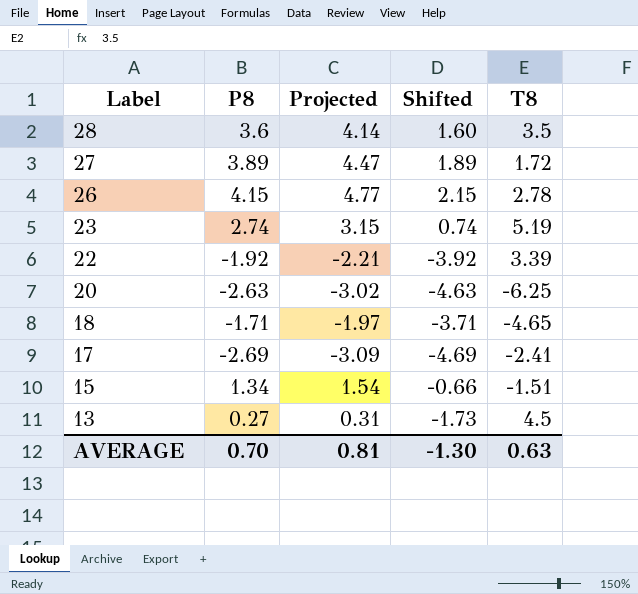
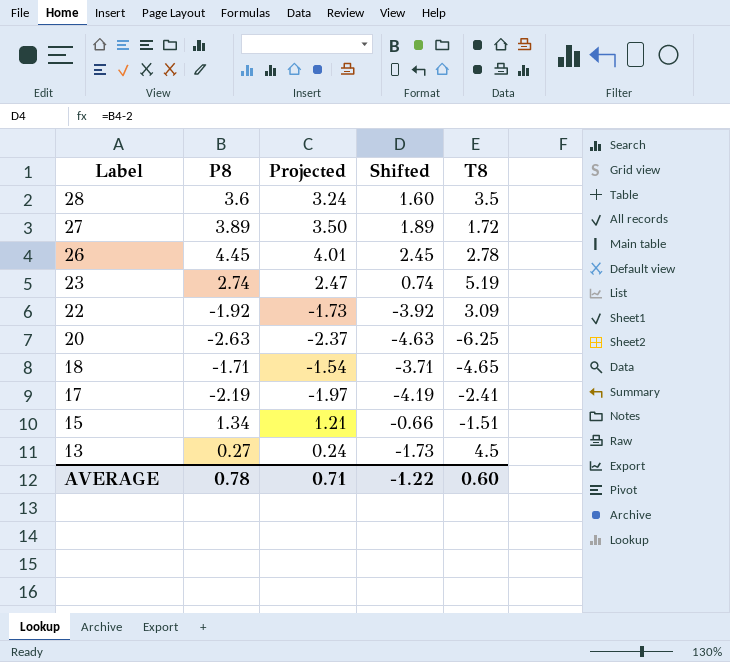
column Projected | formula: [P8] * 1.15 -> [P8] * 0.9
26 | P8: 4.15 -> 4.45
26 | Shifted: 2.15 -> 2.45
22 | T8: 3.39 -> 3.09
17 | P8: -2.69 -> -2.19
17 | Shifted: -4.69 -> -4.19
AVERAGE | P8: 0.70 -> 0.78
AVERAGE | Projected: 0.81 -> 0.71
AVERAGE | Shifted: -1.30 -> -1.22
AVERAGE | T8: 0.63 -> 0.60

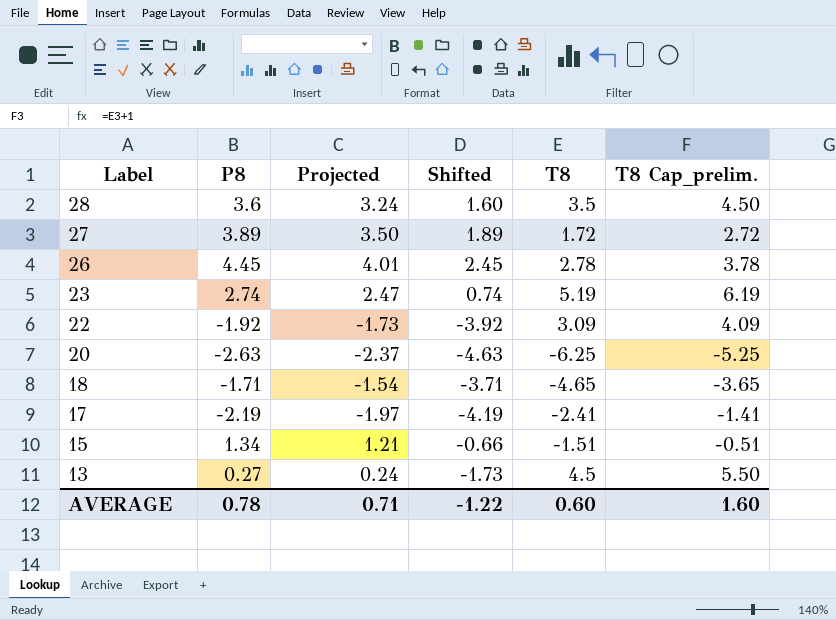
column T8 Cap_prelim. | formula: none -> [T8] + 1

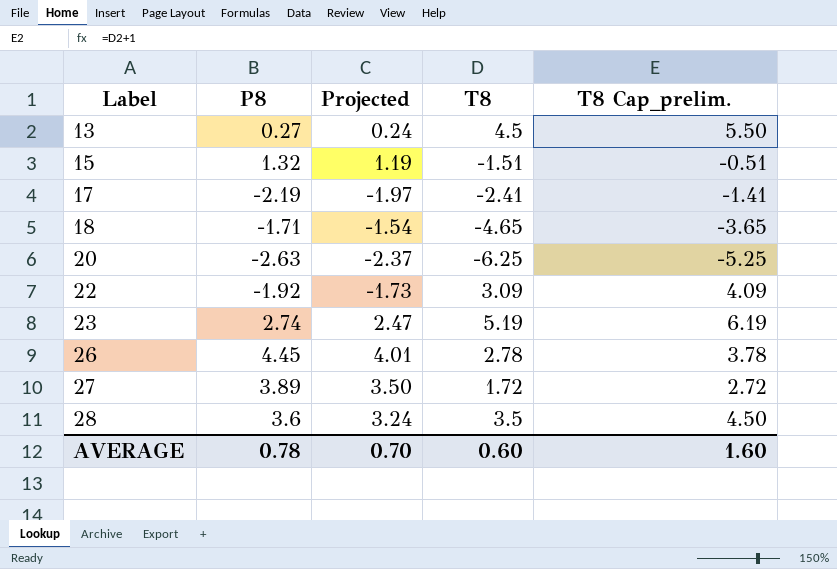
row order: Label descending -> Label ascending
column Shifted | formula: [P8] - 2 -> none
15 | P8: 1.34 -> 1.32
15 | Projected: 1.21 -> 1.19
AVERAGE | Projected: 0.71 -> 0.70

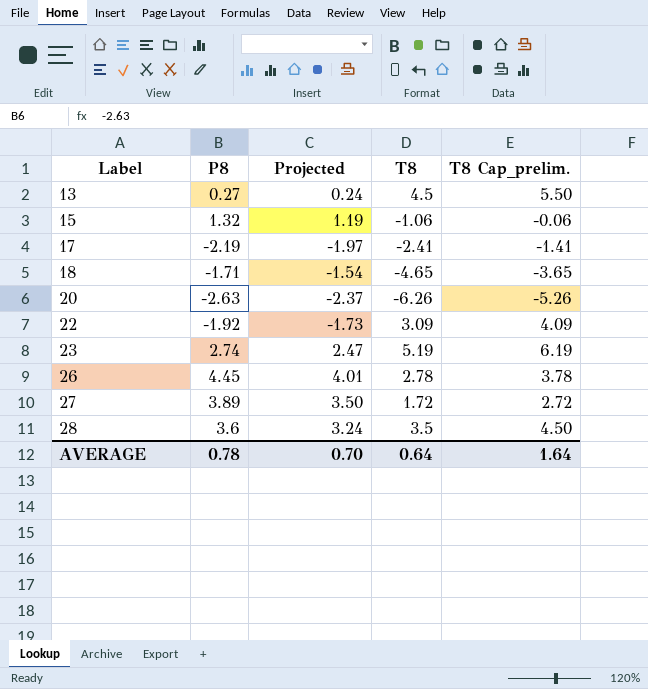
15 | T8: -1.51 -> -1.06
15 | T8 Cap_prelim.: -0.51 -> -0.06
20 | T8: -6.25 -> -6.26
20 | T8 Cap_prelim.: -5.25 -> -5.26
AVERAGE | T8: 0.60 -> 0.64
AVERAGE | T8 Cap_prelim.: 1.60 -> 1.64

